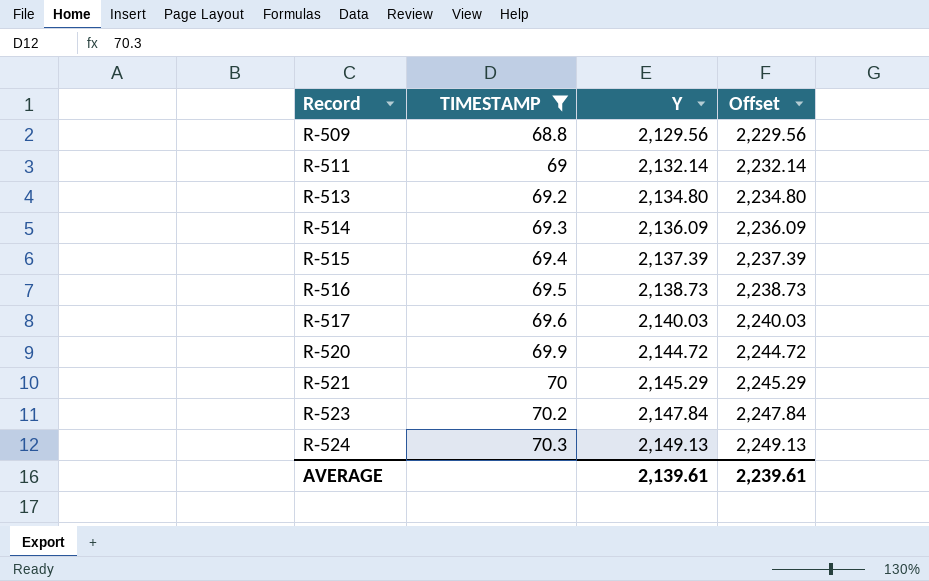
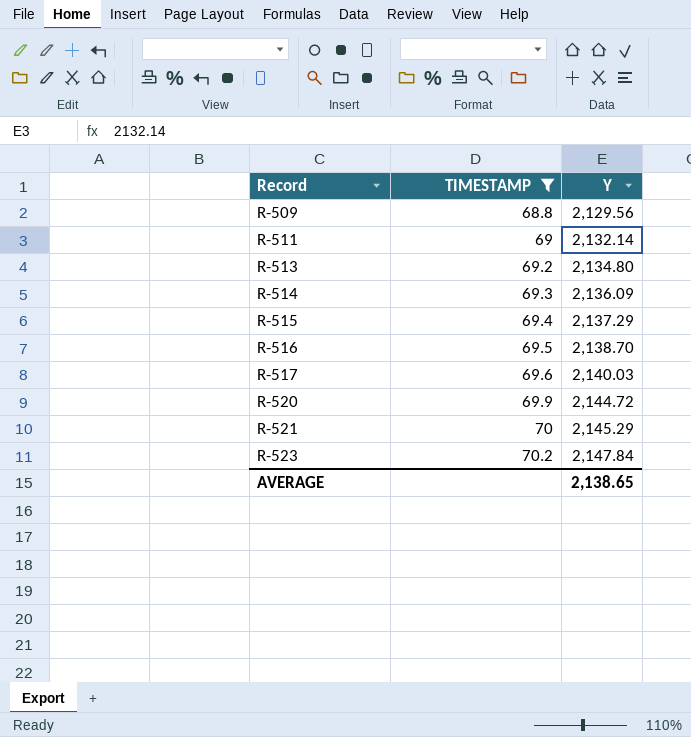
column Offset | formula: [Y] + 100 -> none
row R-524: 70.3 | 2,149.13 | 2,249.13 -> none
R-515 | Y: 2,137.39 -> 2,137.29
R-516 | Y: 2,138.73 -> 2,138.70
AVERAGE | Y: 2,139.61 -> 2,138.65

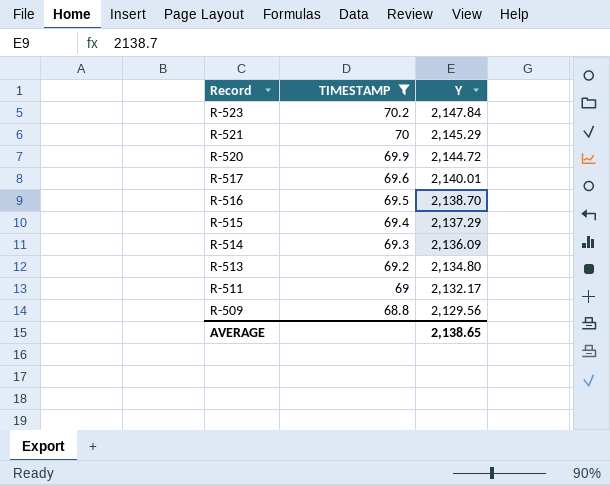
row order: Record ascending -> Record descending
R-517 | Y: 2,140.03 -> 2,140.01
R-511 | Y: 2,132.14 -> 2,132.17

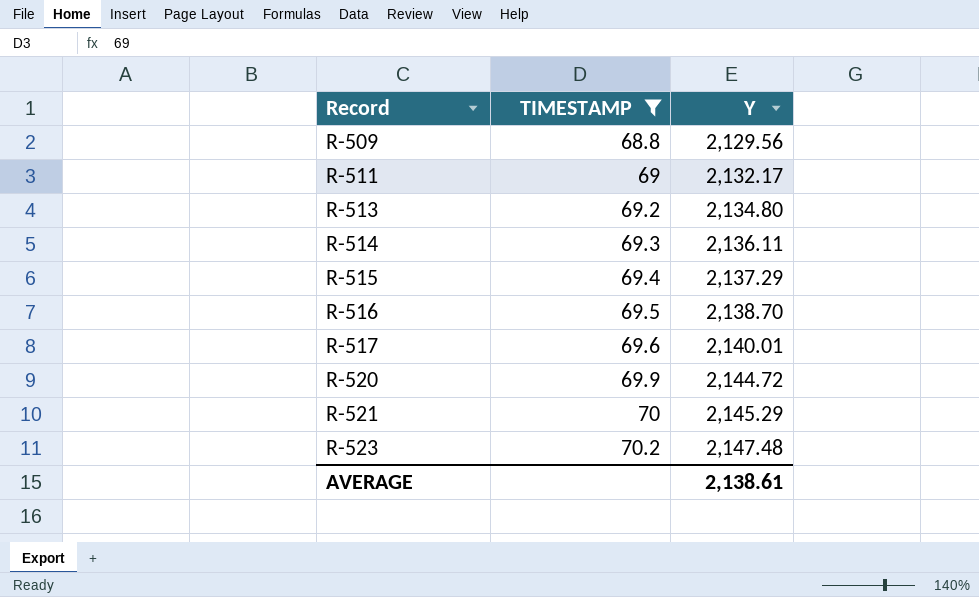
row order: Record descending -> Record ascending
R-514 | Y: 2,136.09 -> 2,136.11
R-523 | Y: 2,147.84 -> 2,147.48
AVERAGE | Y: 2,138.65 -> 2,138.61

